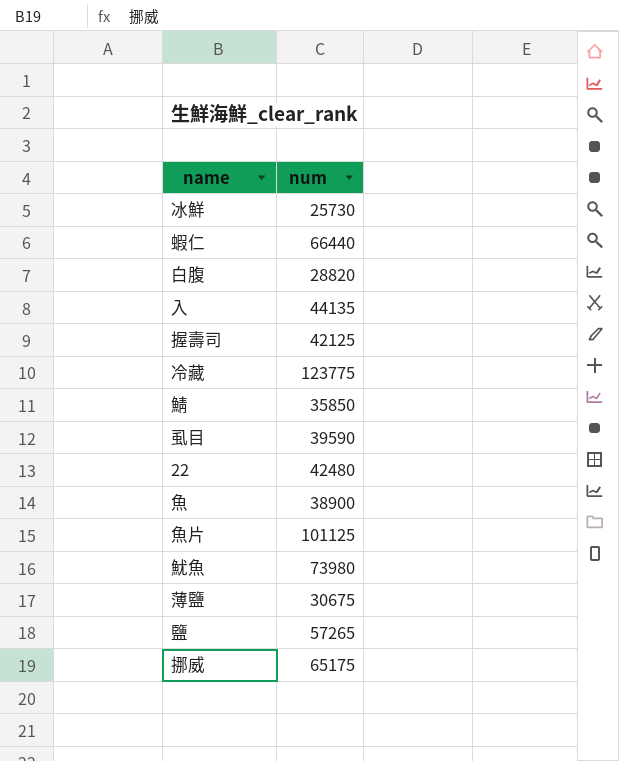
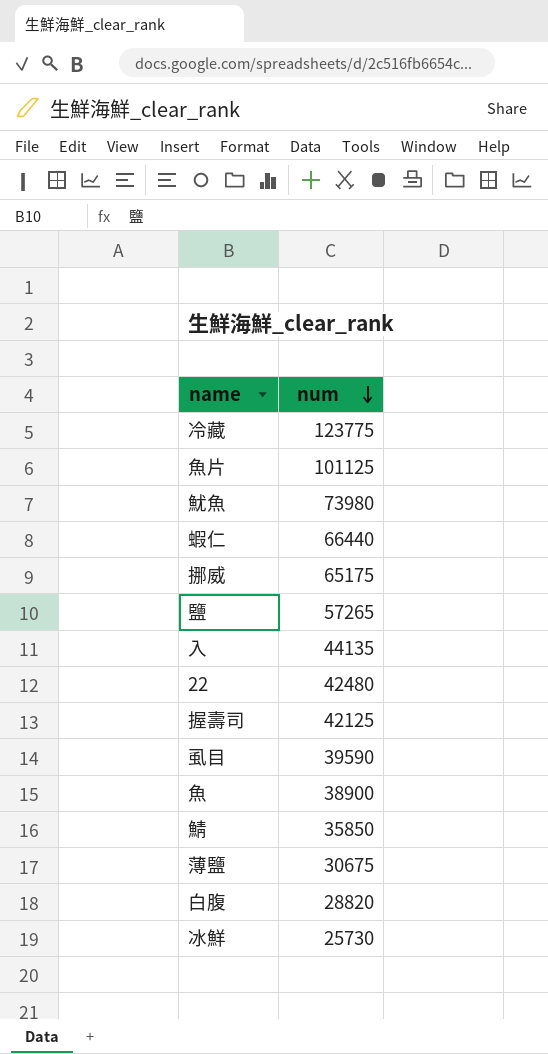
row order: none -> num descending

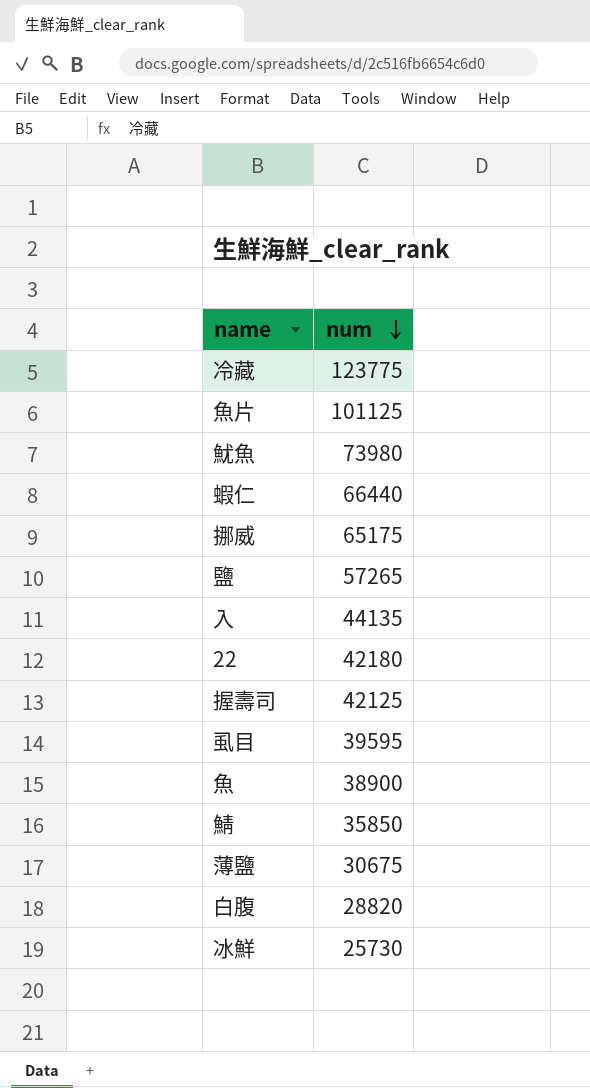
22 | num: 42480 -> 42180
虱目 | num: 39590 -> 39595

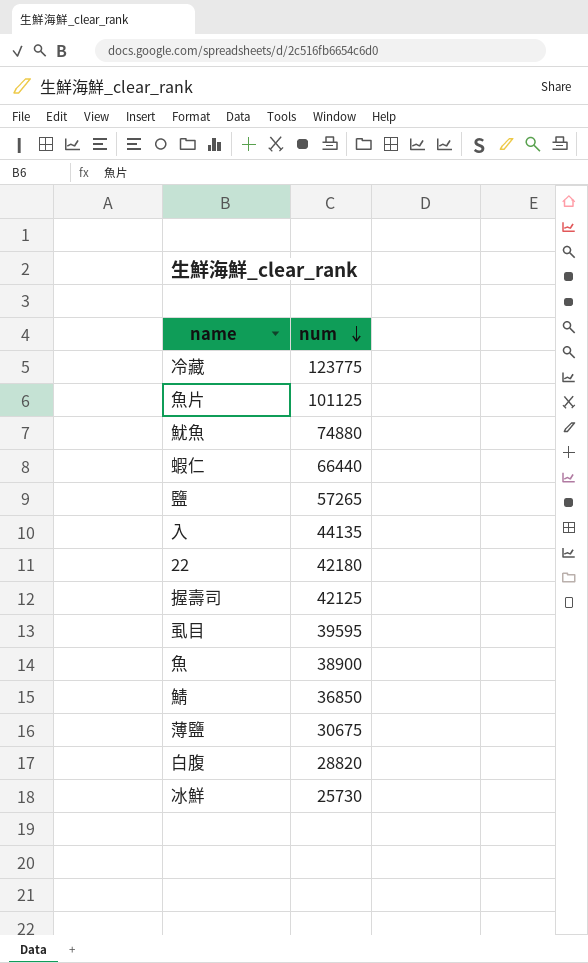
row 挪威: 65175 -> none
魷魚 | num: 73980 -> 74880
鯖 | num: 35850 -> 36850

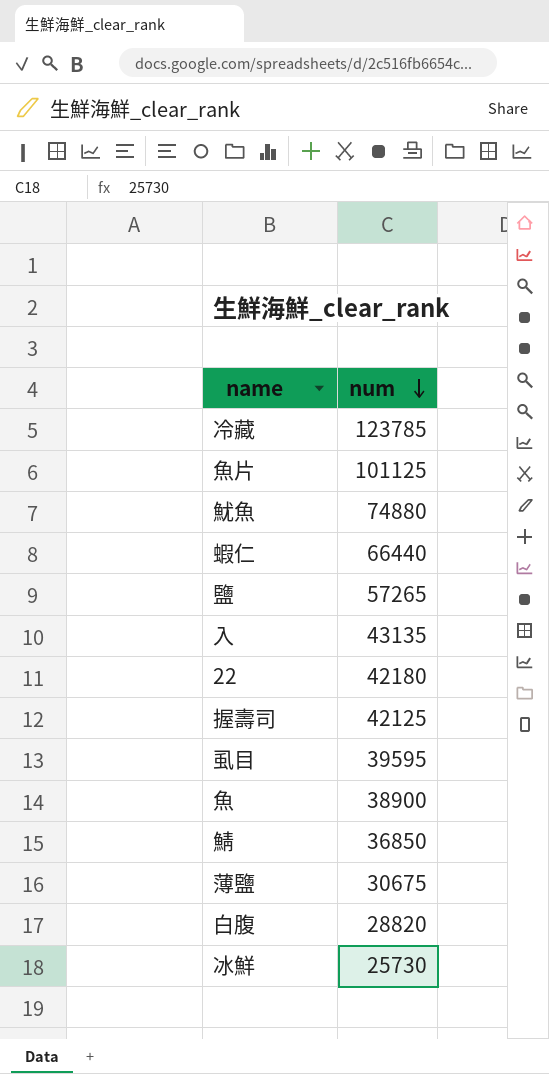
冷藏 | num: 123775 -> 123785
入 | num: 44135 -> 43135

